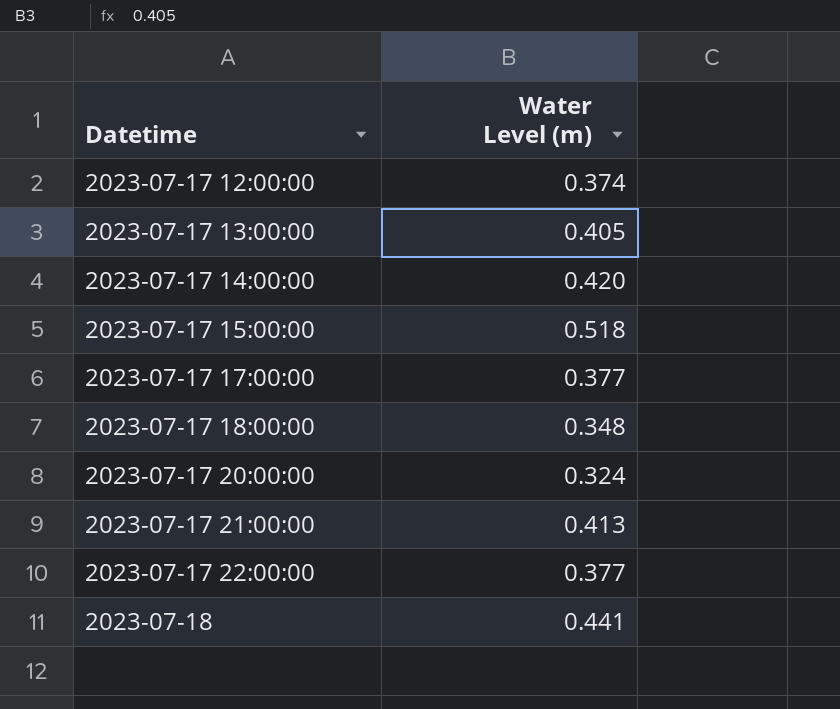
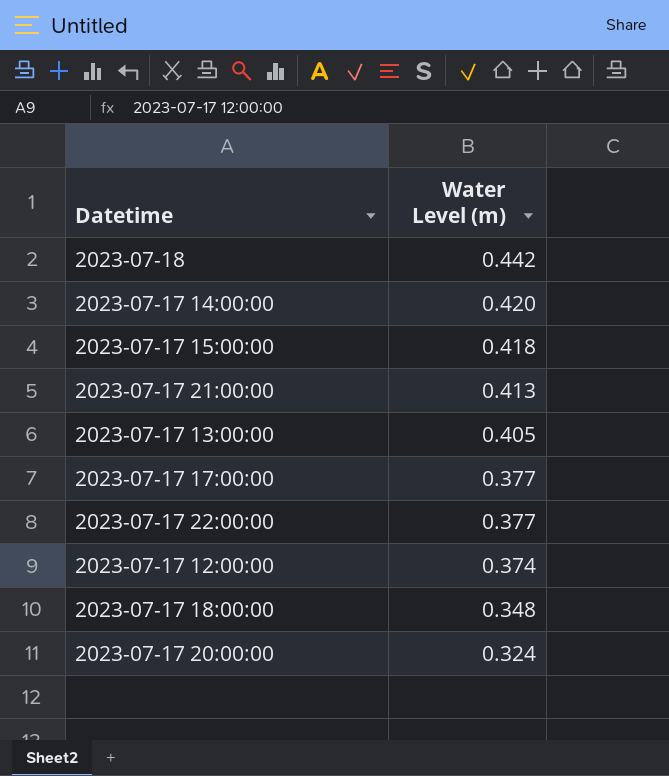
row order: Datetime ascending -> Water Level (m) descending
2023-07-18 | Water Level (m): 0.441 -> 0.442
2023-07-17 15:00:00 | Water Level (m): 0.518 -> 0.418

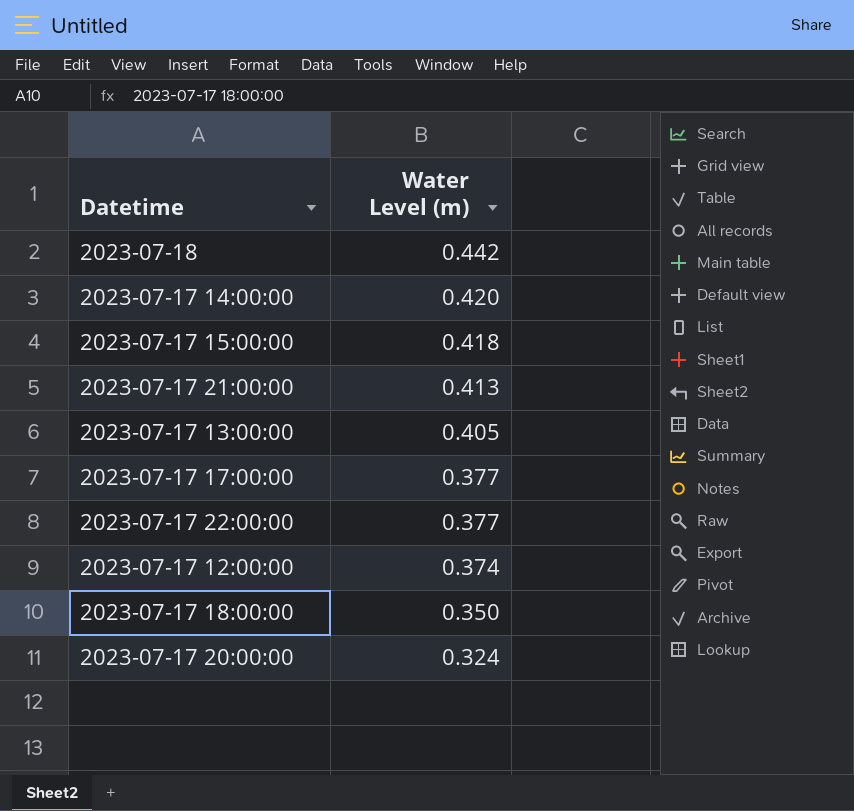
2023-07-17 18:00:00 | Water Level (m): 0.348 -> 0.350

